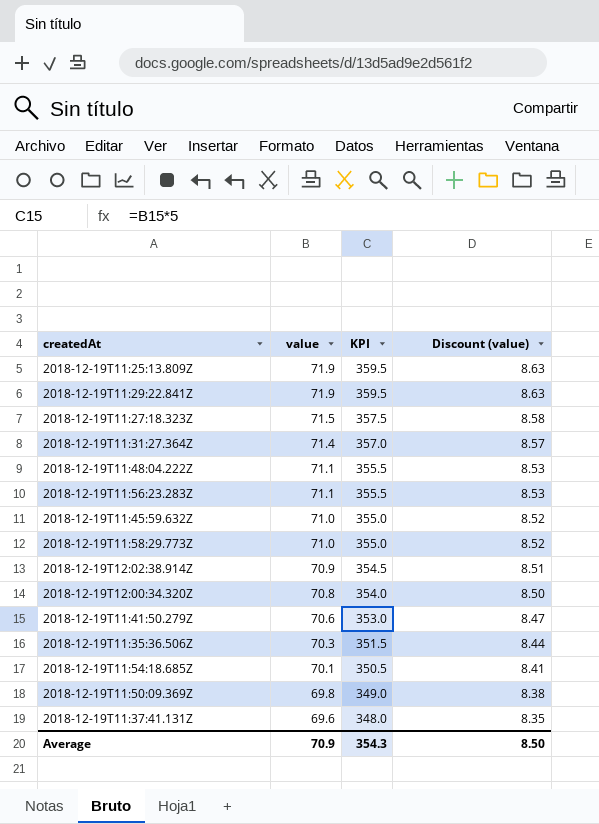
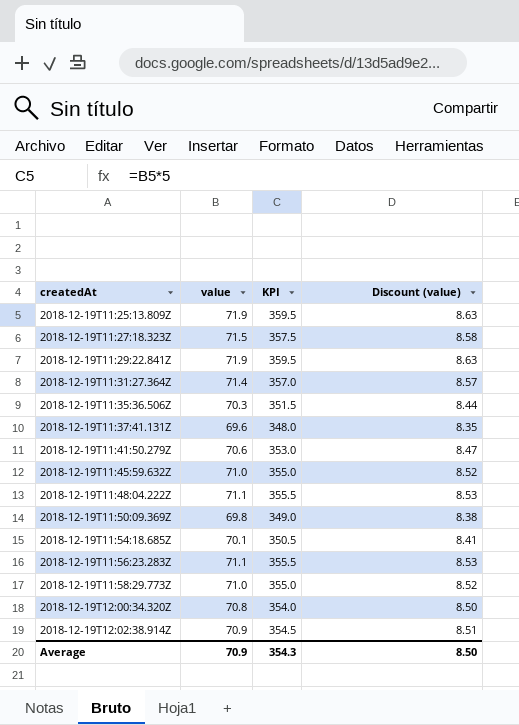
row order: value descending -> createdAt ascending

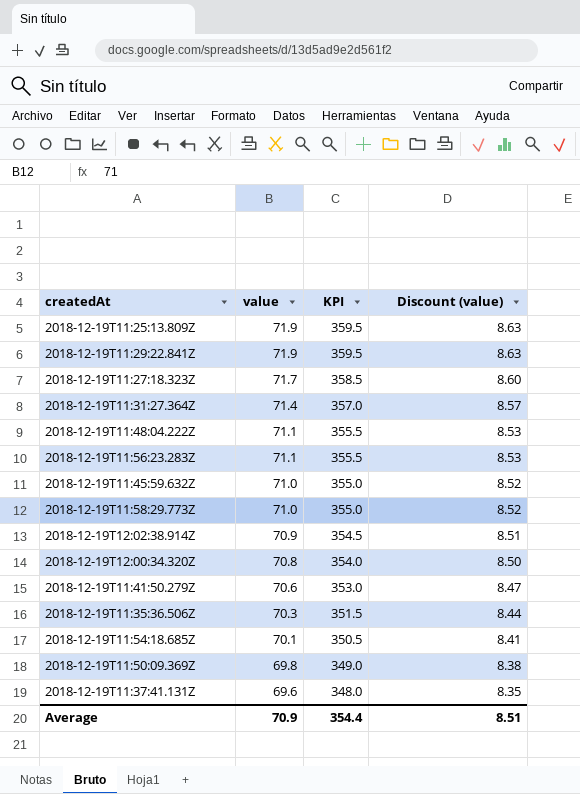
row order: createdAt ascending -> value descending
2018-12-19T11:27:18.323Z | value: 71.5 -> 71.7
2018-12-19T11:27:18.323Z | KPI: 357.5 -> 358.5
2018-12-19T11:27:18.323Z | Discount (value): 8.58 -> 8.60
Average | KPI: 354.3 -> 354.4
Average | Discount (value): 8.50 -> 8.51

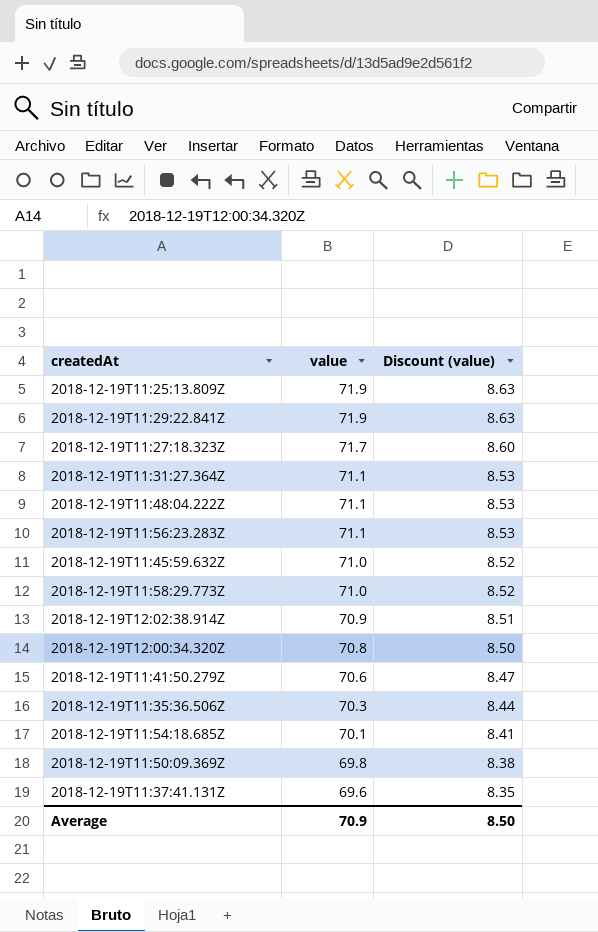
column KPI | formula: [value] * 5 -> none
2018-12-19T11:31:27.364Z | value: 71.4 -> 71.1
2018-12-19T11:31:27.364Z | Discount (value): 8.57 -> 8.53
Average | Discount (value): 8.51 -> 8.50

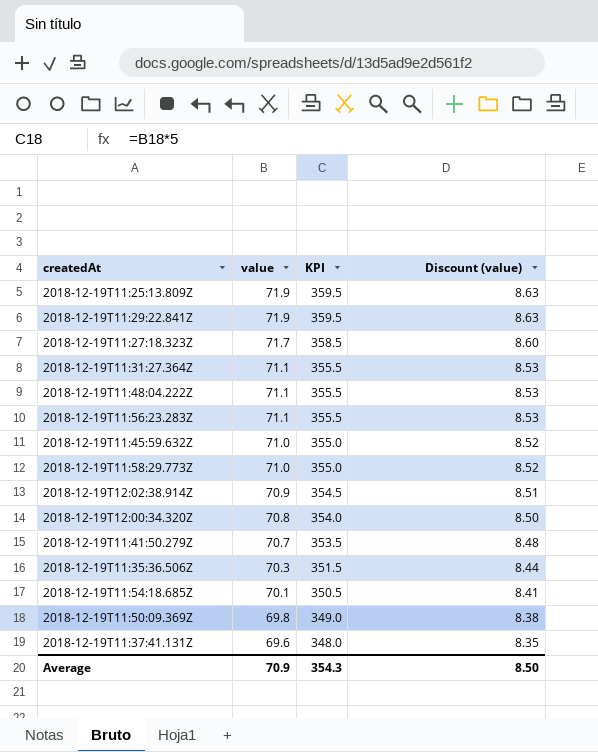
column KPI | formula: none -> [value] * 5
2018-12-19T11:41:50.279Z | value: 70.6 -> 70.7
2018-12-19T11:41:50.279Z | Discount (value): 8.47 -> 8.48

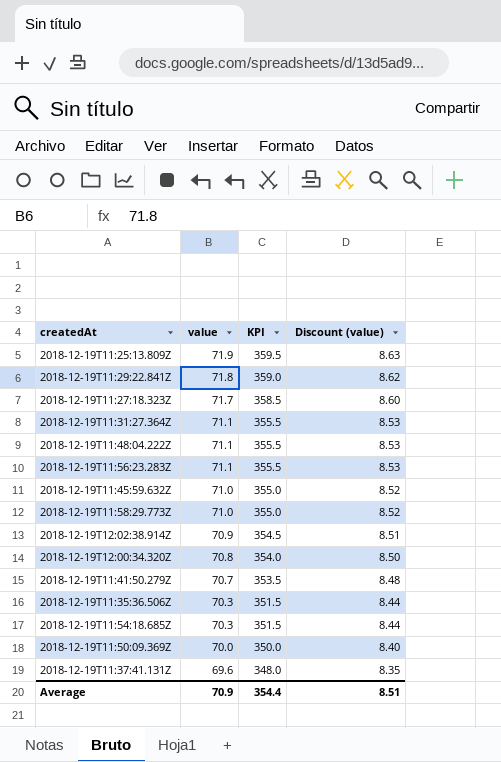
2018-12-19T11:29:22.841Z | value: 71.9 -> 71.8
2018-12-19T11:29:22.841Z | KPI: 359.5 -> 359.0
2018-12-19T11:29:22.841Z | Discount (value): 8.63 -> 8.62
2018-12-19T11:54:18.685Z | value: 70.1 -> 70.3
2018-12-19T11:54:18.685Z | KPI: 350.5 -> 351.5
2018-12-19T11:54:18.685Z | Discount (value): 8.41 -> 8.44
2018-12-19T11:50:09.369Z | value: 69.8 -> 70.0
2018-12-19T11:50:09.369Z | KPI: 349.0 -> 350.0
2018-12-19T11:50:09.369Z | Discount (value): 8.38 -> 8.40
Average | KPI: 354.3 -> 354.4
Average | Discount (value): 8.50 -> 8.51

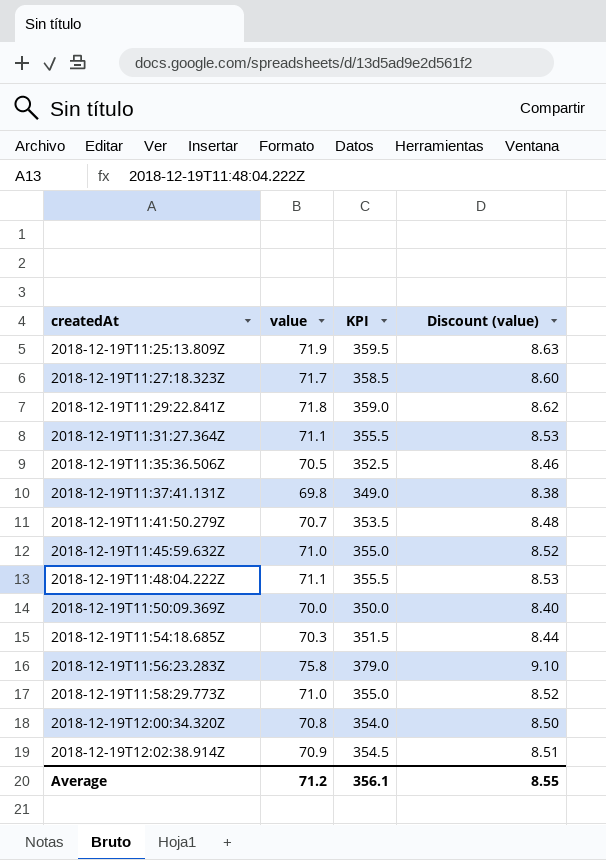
row order: value descending -> createdAt ascending
2018-12-19T11:35:36.506Z | value: 70.3 -> 70.5
2018-12-19T11:35:36.506Z | KPI: 351.5 -> 352.5
2018-12-19T11:35:36.506Z | Discount (value): 8.44 -> 8.46
2018-12-19T11:37:41.131Z | value: 69.6 -> 69.8
2018-12-19T11:37:41.131Z | KPI: 348.0 -> 349.0
2018-12-19T11:37:41.131Z | Discount (value): 8.35 -> 8.38
2018-12-19T11:56:23.283Z | value: 71.1 -> 75.8
2018-12-19T11:56:23.283Z | KPI: 355.5 -> 379.0
2018-12-19T11:56:23.283Z | Discount (value): 8.53 -> 9.10
Average | value: 70.9 -> 71.2
Average | KPI: 354.4 -> 356.1
Average | Discount (value): 8.51 -> 8.55

